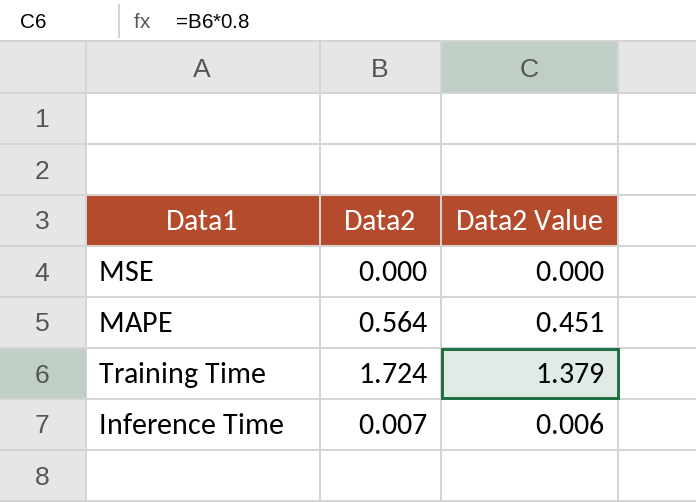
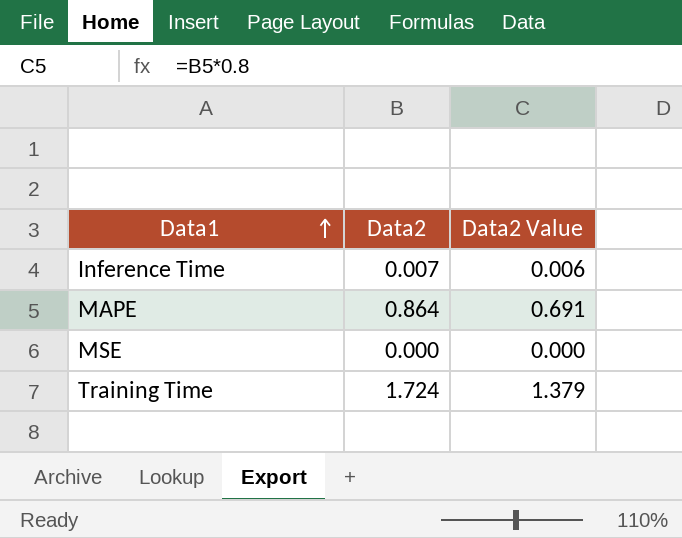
row order: none -> Data1 ascending
MAPE | Data2: 0.564 -> 0.864
MAPE | Data2 Value: 0.451 -> 0.691

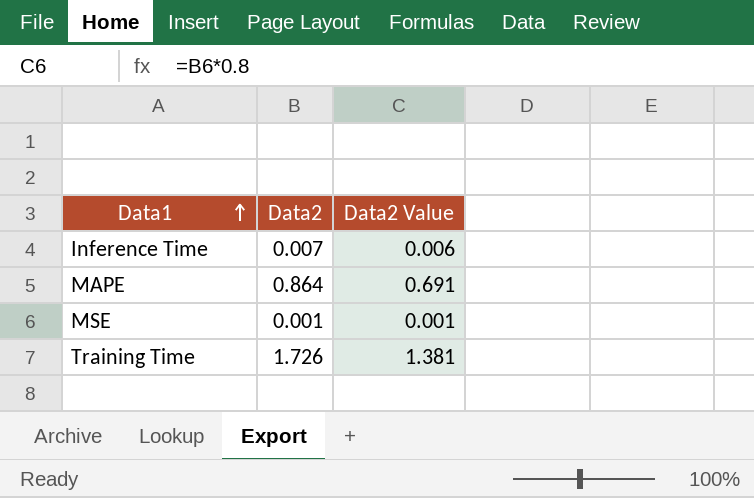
MSE | Data2: 0.000 -> 0.001
MSE | Data2 Value: 0.000 -> 0.001
Training Time | Data2: 1.724 -> 1.726
Training Time | Data2 Value: 1.379 -> 1.381

